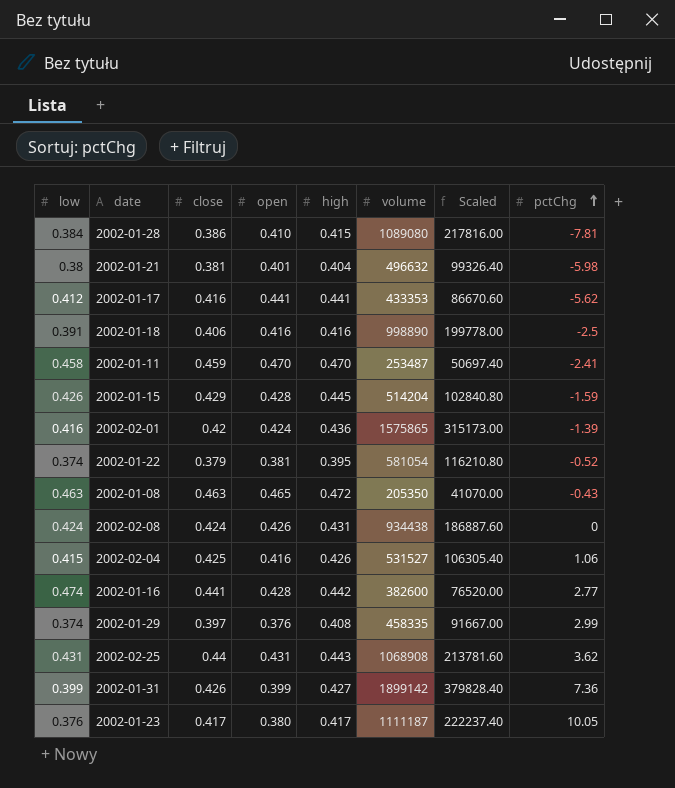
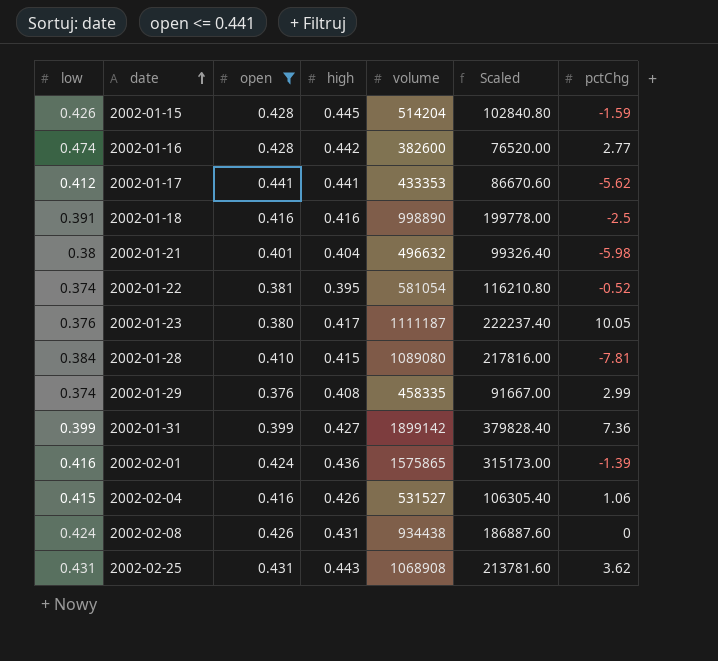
filter: none -> open <= 0.441
row order: pctChg ascending -> date ascending
column close | position: 3 -> none

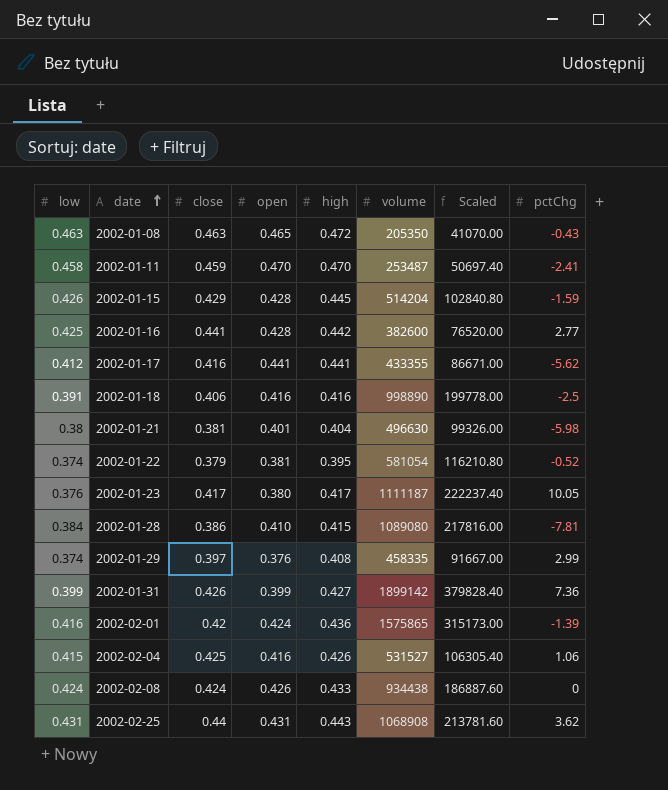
filter: open <= 0.441 -> none
column close | position: none -> 3
2002-01-16 | low: 0.474 -> 0.425
2002-01-17 | volume: 433353 -> 433355
2002-01-17 | Scaled: 86670.60 -> 86671.00
2002-01-21 | volume: 496632 -> 496630
2002-01-21 | Scaled: 99326.40 -> 99326.00
2002-02-08 | high: 0.431 -> 0.433

